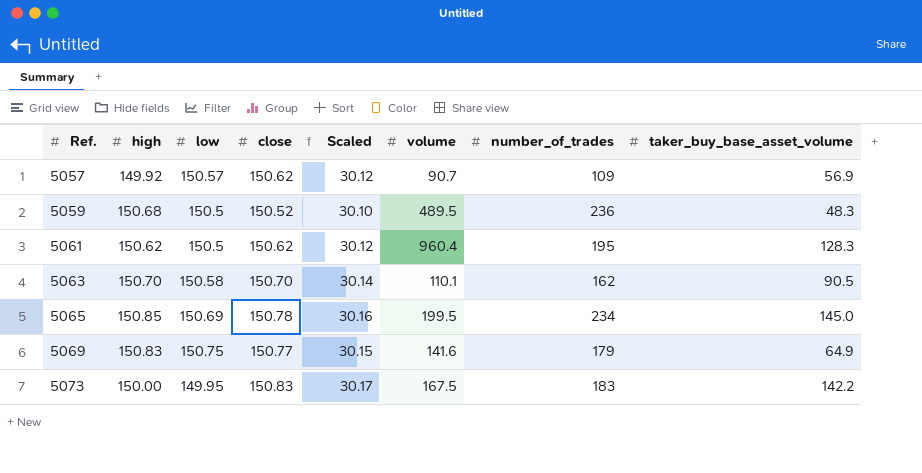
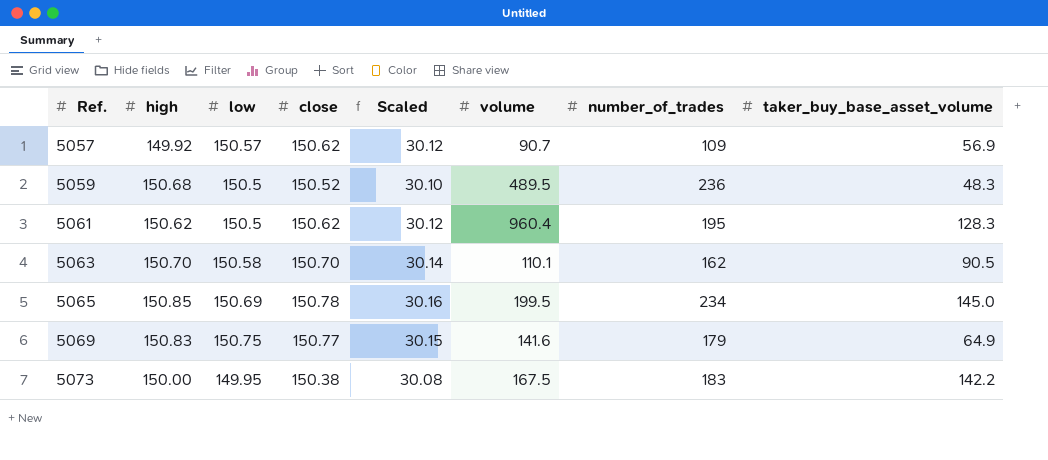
5073 | close: 150.83 -> 150.38
5073 | Scaled: 30.17 -> 30.08

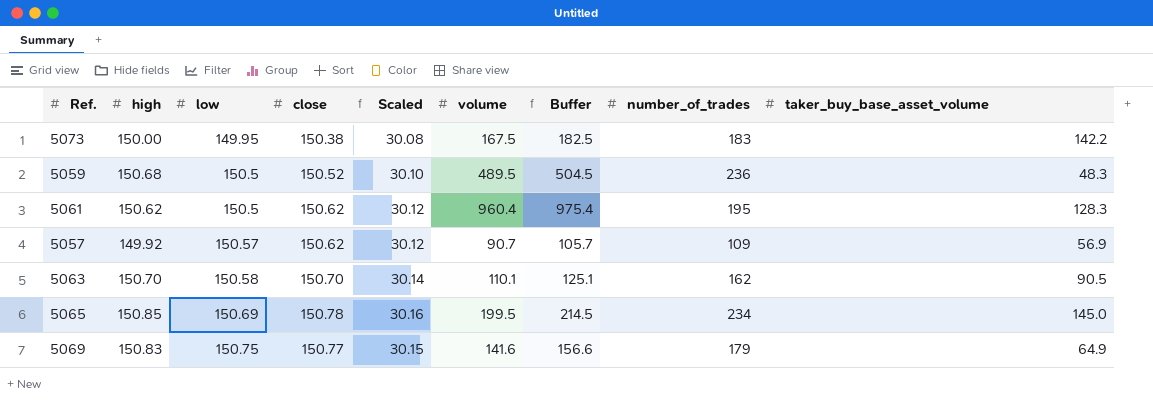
row order: Ref. ascending -> low ascending
column Buffer | formula: none -> [volume] + 15

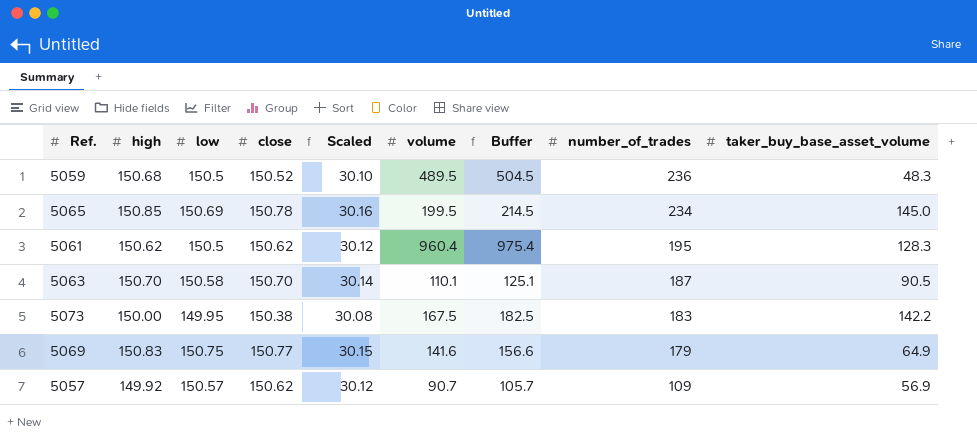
row order: low ascending -> number_of_trades descending
5063 | number_of_trades: 162 -> 187

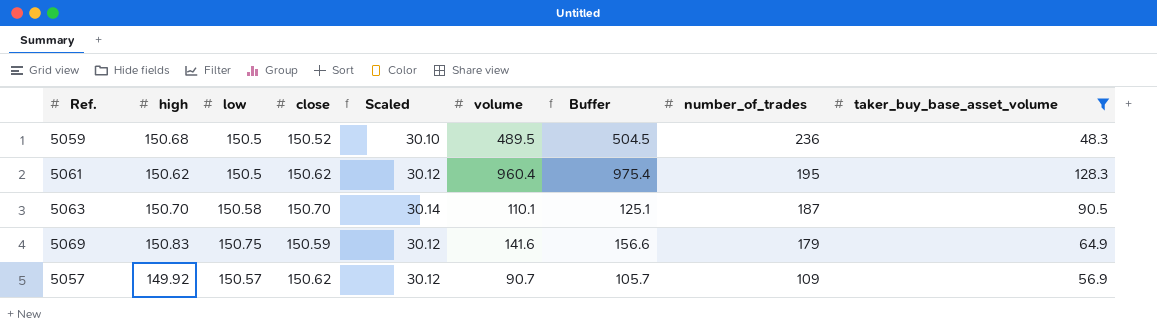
filter: none -> taker_buy_base_asset_volume <= 128.3
5069 | close: 150.77 -> 150.59
5069 | Scaled: 30.15 -> 30.12

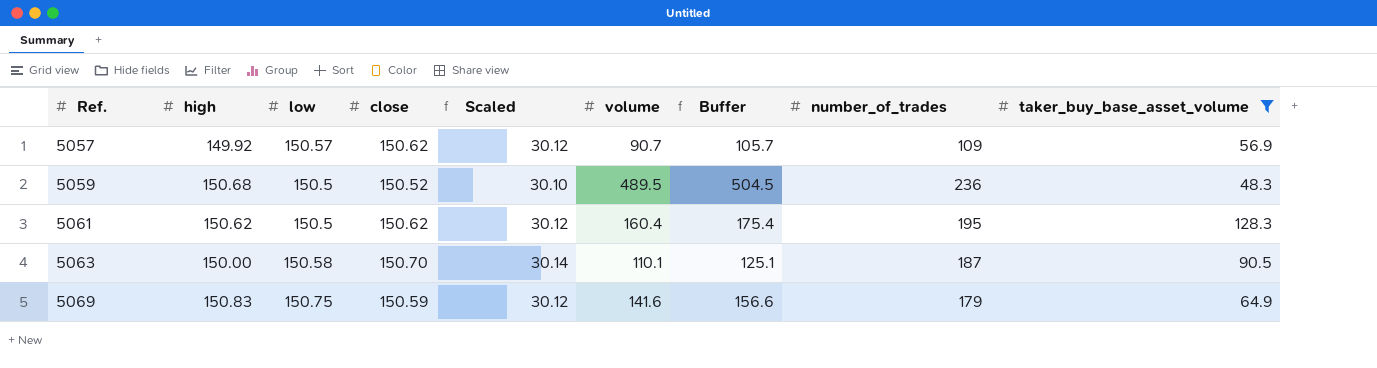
row order: number_of_trades descending -> Ref. ascending
5061 | volume: 960.4 -> 160.4
5061 | Buffer: 975.4 -> 175.4
5063 | high: 150.70 -> 150.00

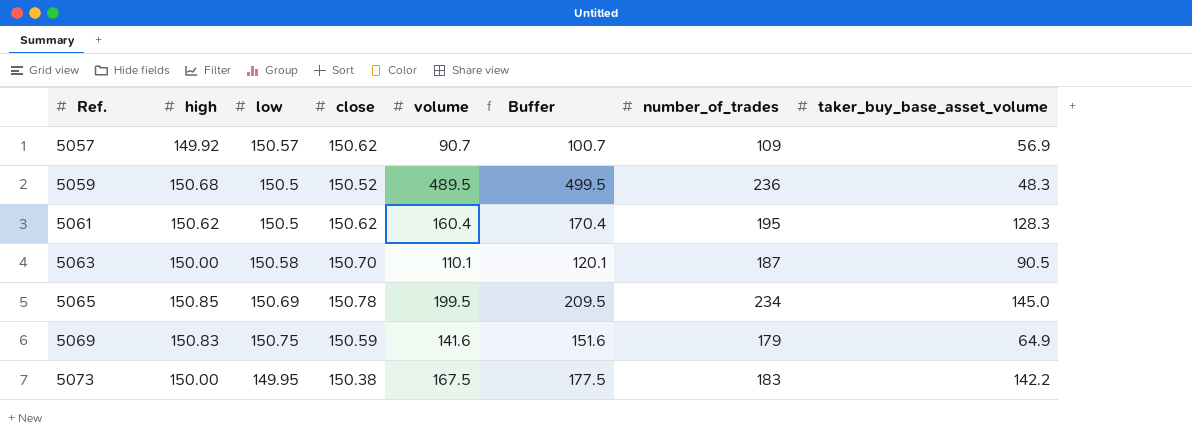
filter: taker_buy_base_asset_volume <= 128.3 -> none
column Scaled | formula: [close] * 0.2 -> none
column Buffer | formula: [volume] + 15 -> [volume] + 10

